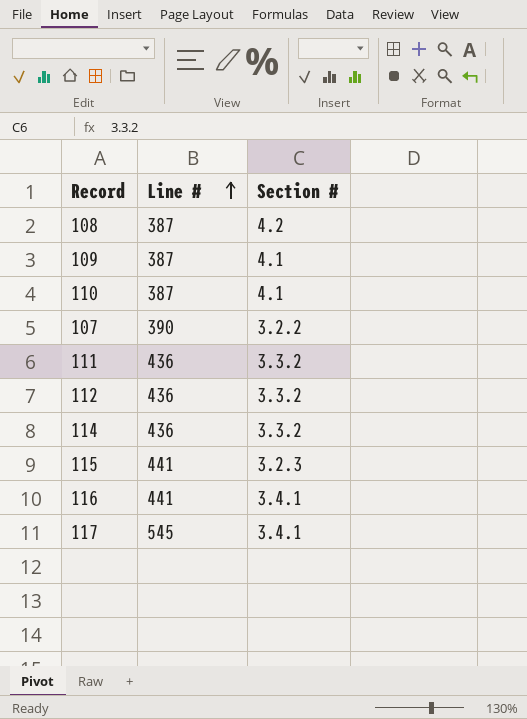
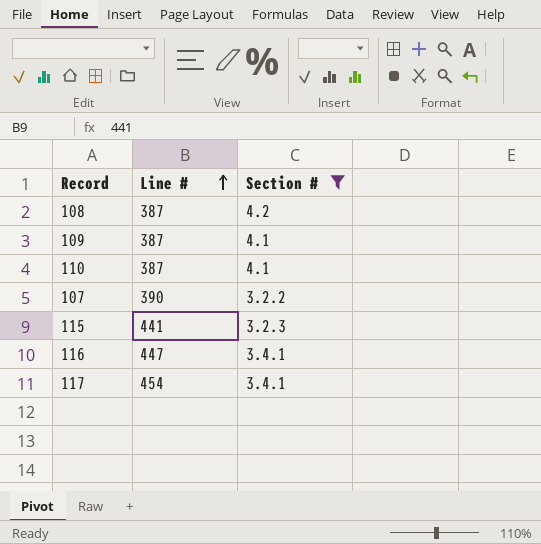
filter: none -> Section # != 3.3.2
116 | Line #: 441 -> 447
117 | Line #: 545 -> 454

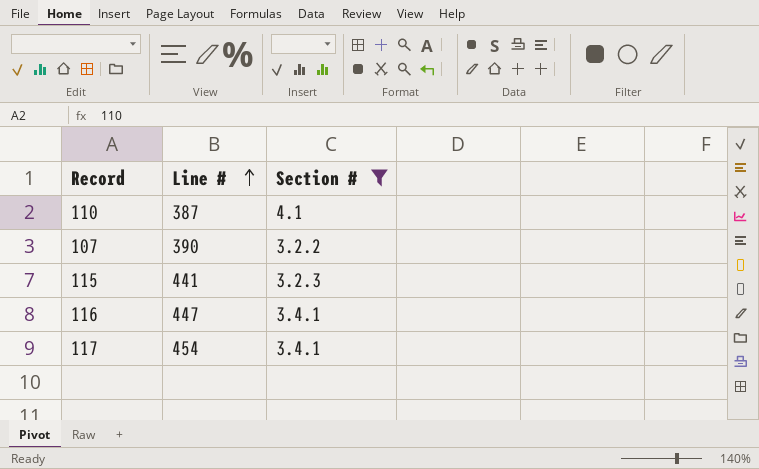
row 108: 387 | 4.2 -> none
row 109: 387 | 4.1 -> none

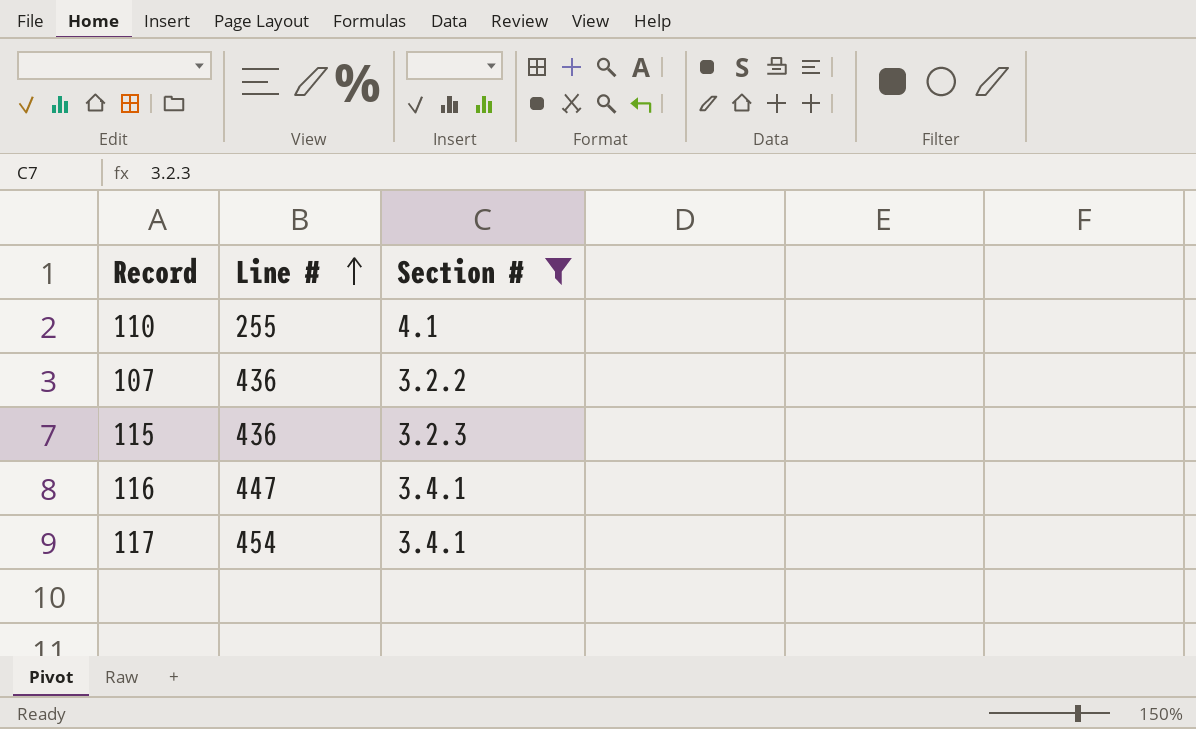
110 | Line #: 387 -> 255
107 | Line #: 390 -> 436
115 | Line #: 441 -> 436

